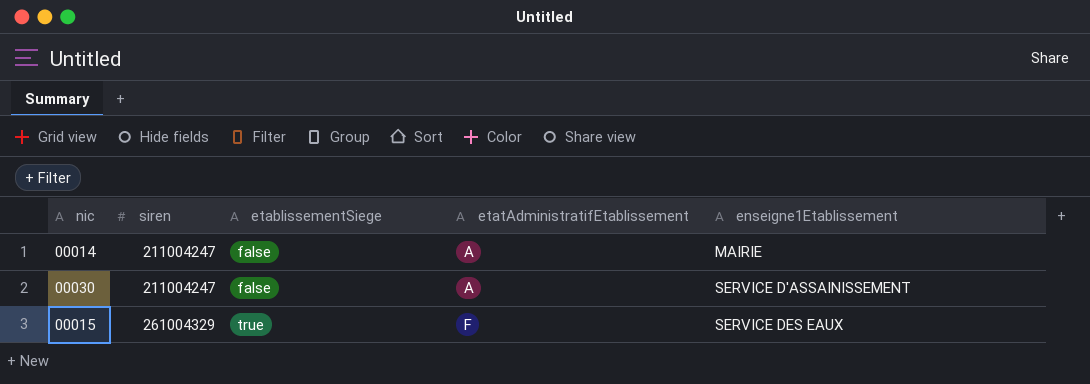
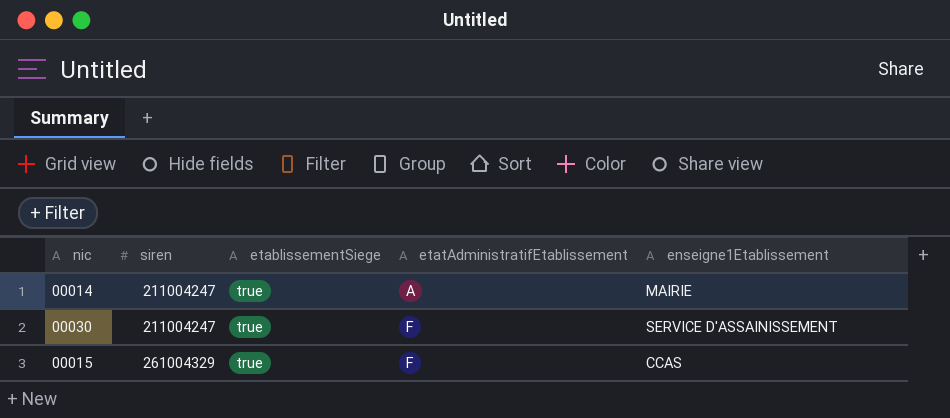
00014 | etablissementSiege: false -> true
00030 | etablissementSiege: false -> true
00030 | etatAdministratifEtablissement: A -> F
00015 | enseigne1Etablissement: SERVICE DES EAUX -> CCAS

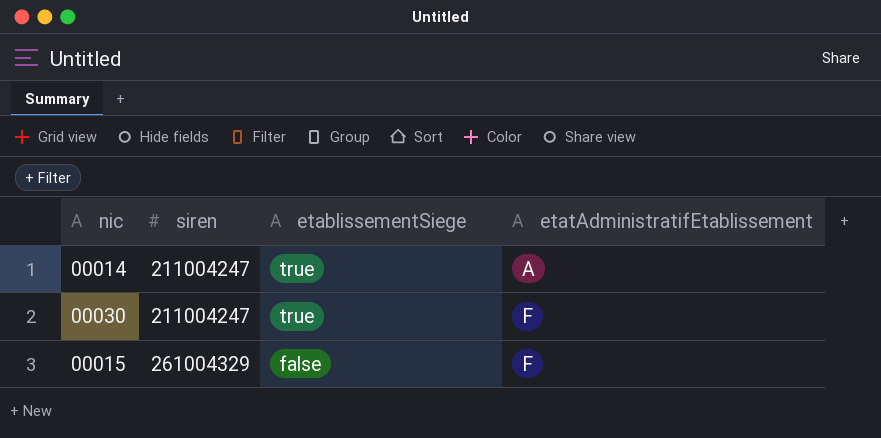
column enseigne1Etablissement | position: 5 -> none
00015 | etablissementSiege: true -> false

